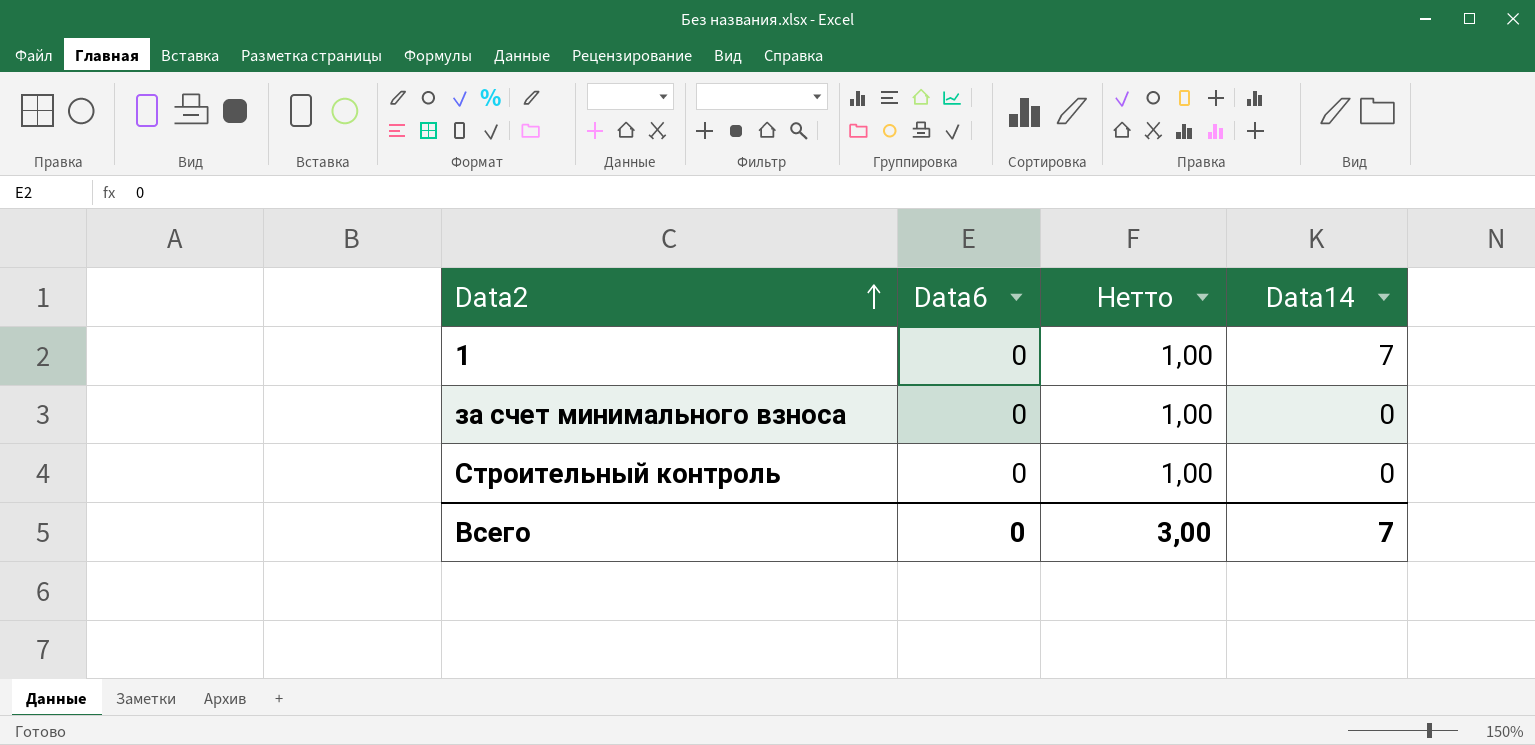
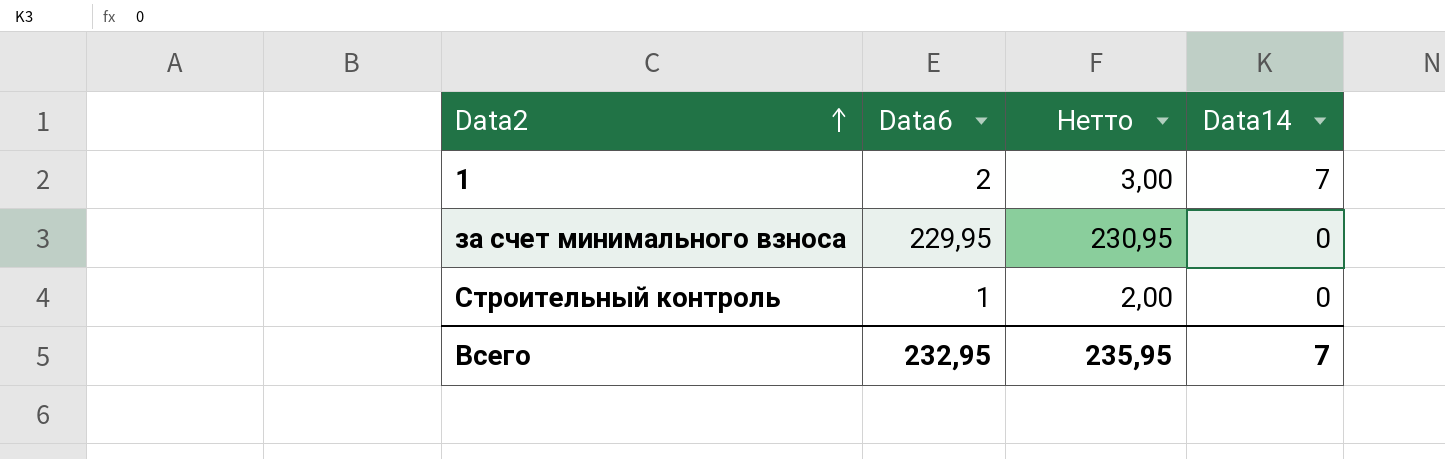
1 | Data6: 0 -> 2
1 | Нетто: 1,00 -> 3,00
за счет минимального взноса | Data6: 0 -> 229,95
за счет минимального взноса | Нетто: 1,00 -> 230,95
Строительный контроль | Data6: 0 -> 1
Строительный контроль | Нетто: 1,00 -> 2,00
Всего | Data6: 0 -> 232,95
Всего | Нетто: 3,00 -> 235,95

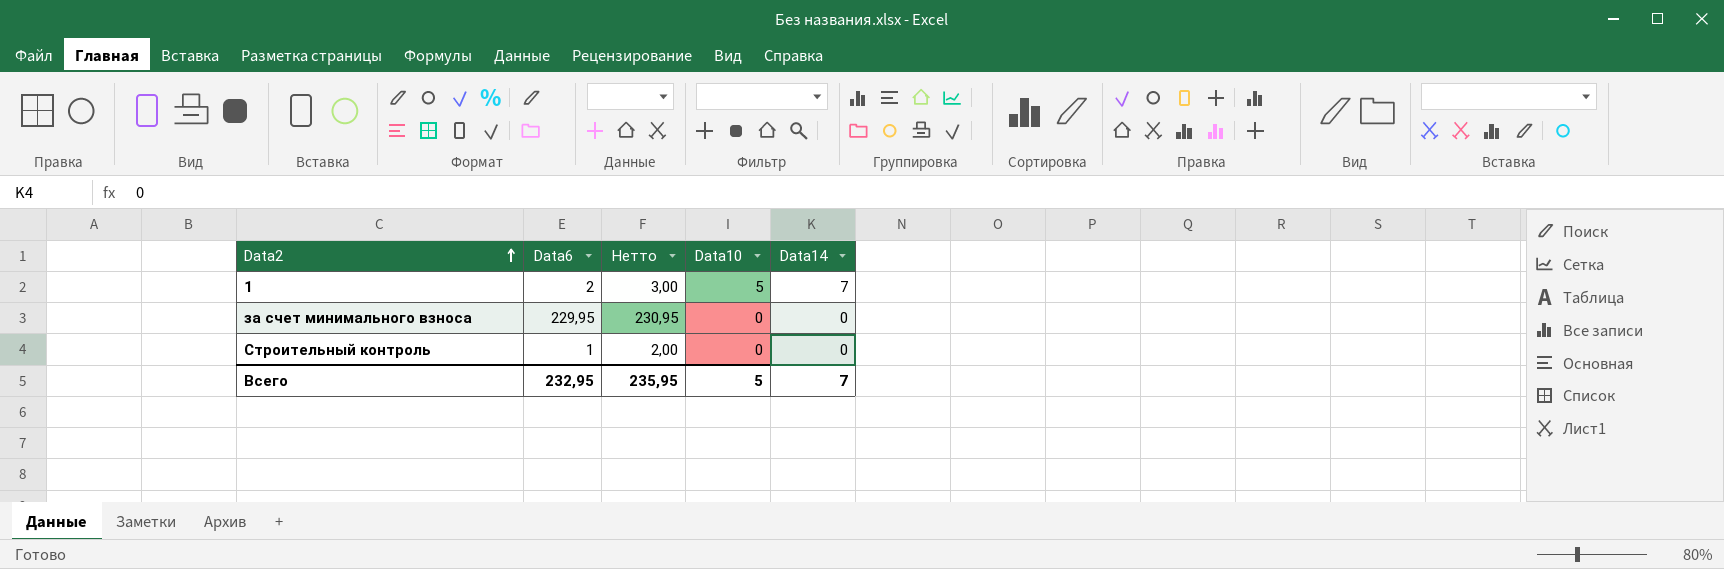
column Data10 | position: none -> 4

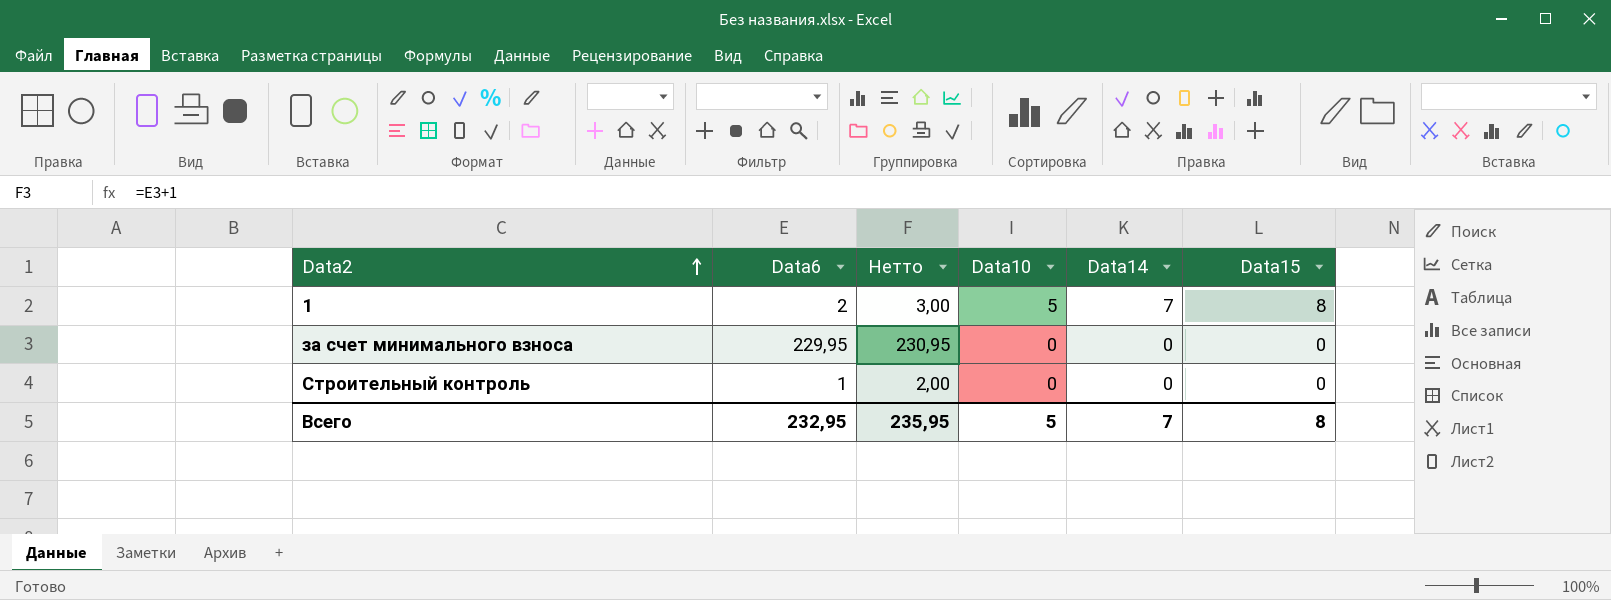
column Data15 | position: none -> 6

